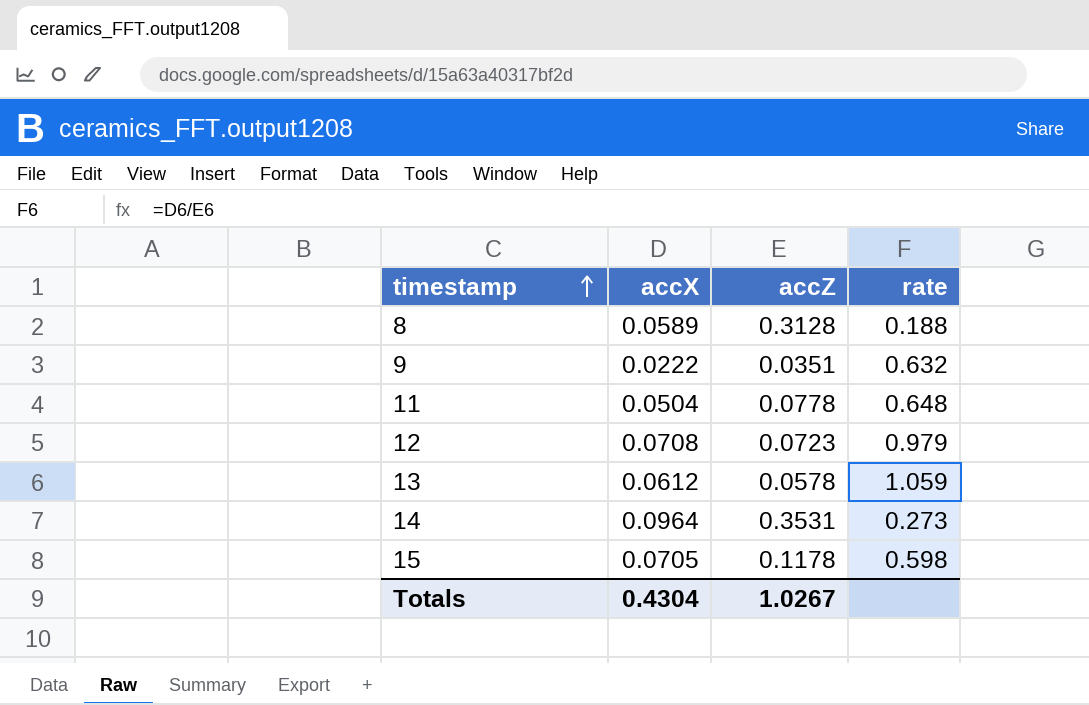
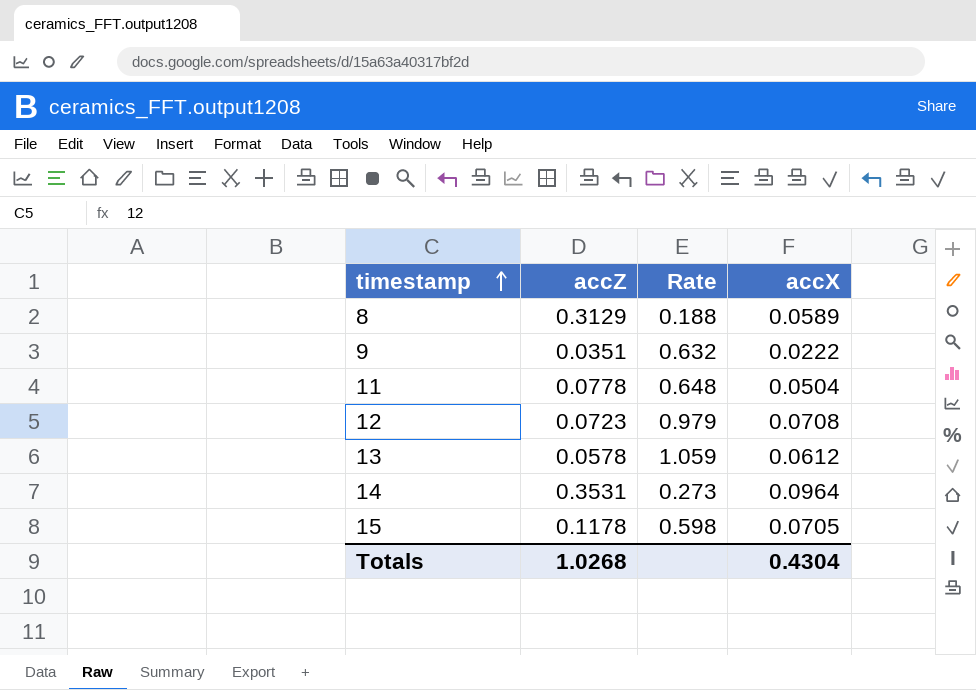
column name: rate -> Rate
column accX | position: 2 -> 4
8 | accZ: 0.3128 -> 0.3129
Totals | accZ: 1.0267 -> 1.0268

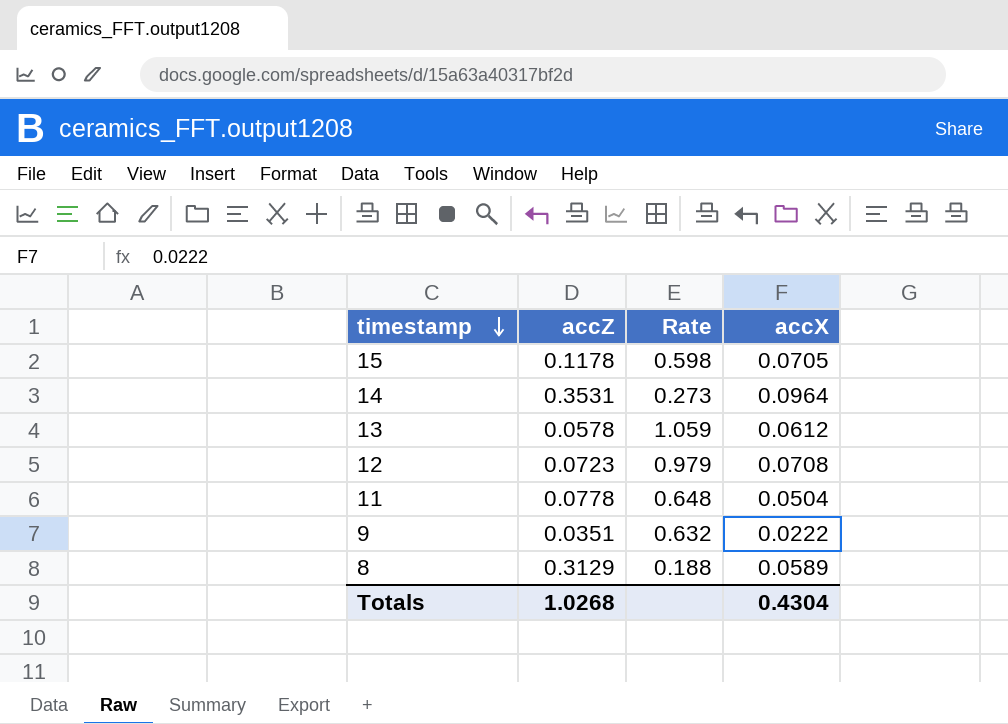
row order: timestamp ascending -> timestamp descending

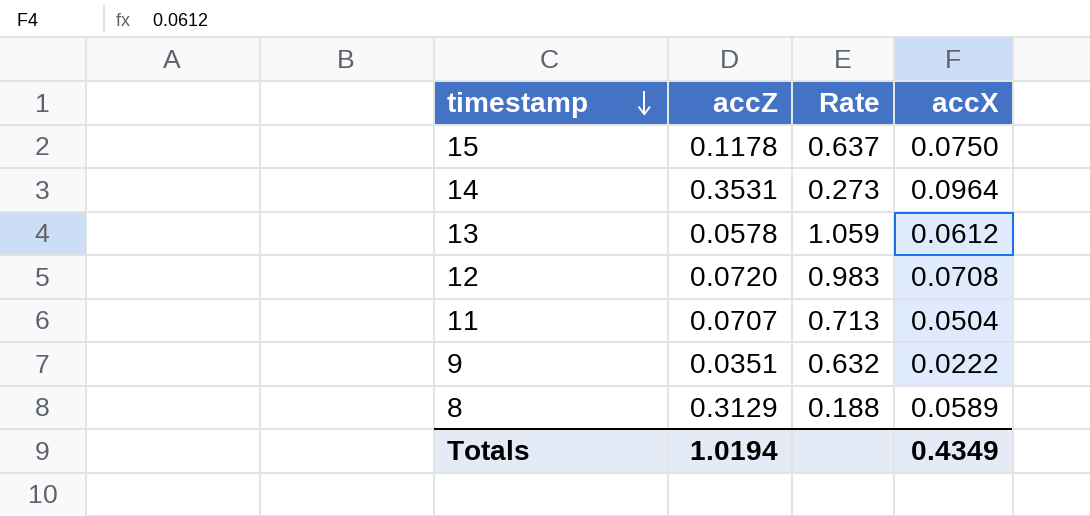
15 | Rate: 0.598 -> 0.637
15 | accX: 0.0705 -> 0.0750
12 | accZ: 0.0723 -> 0.0720
12 | Rate: 0.979 -> 0.983
11 | accZ: 0.0778 -> 0.0707
11 | Rate: 0.648 -> 0.713
Totals | accZ: 1.0268 -> 1.0194
Totals | accX: 0.4304 -> 0.4349

